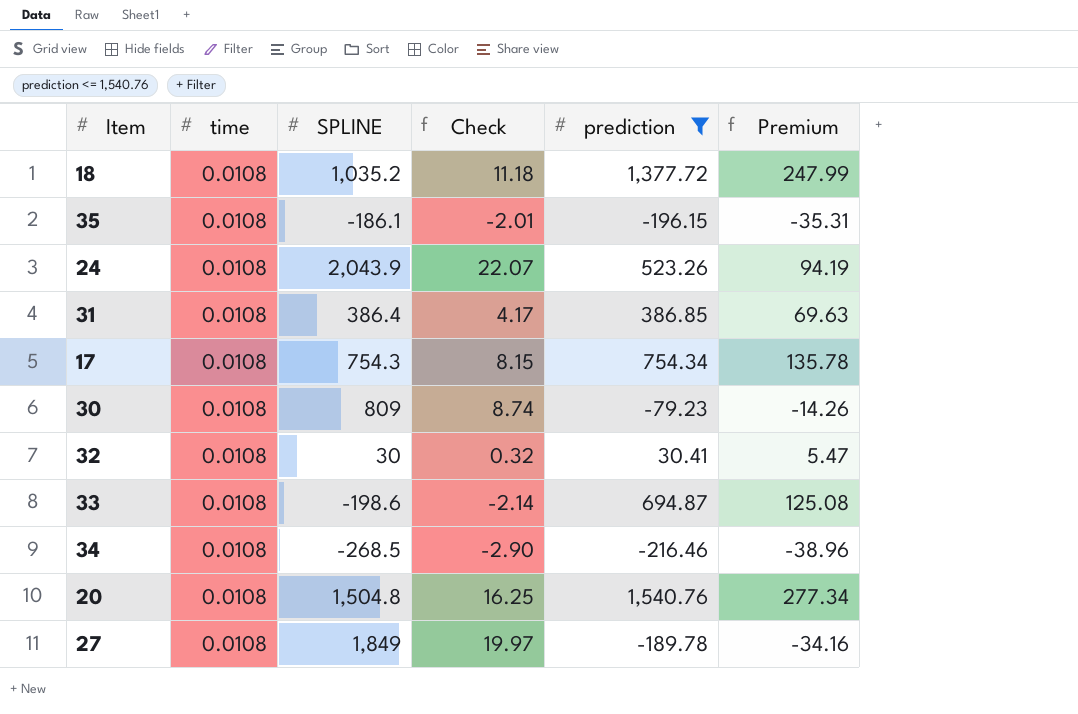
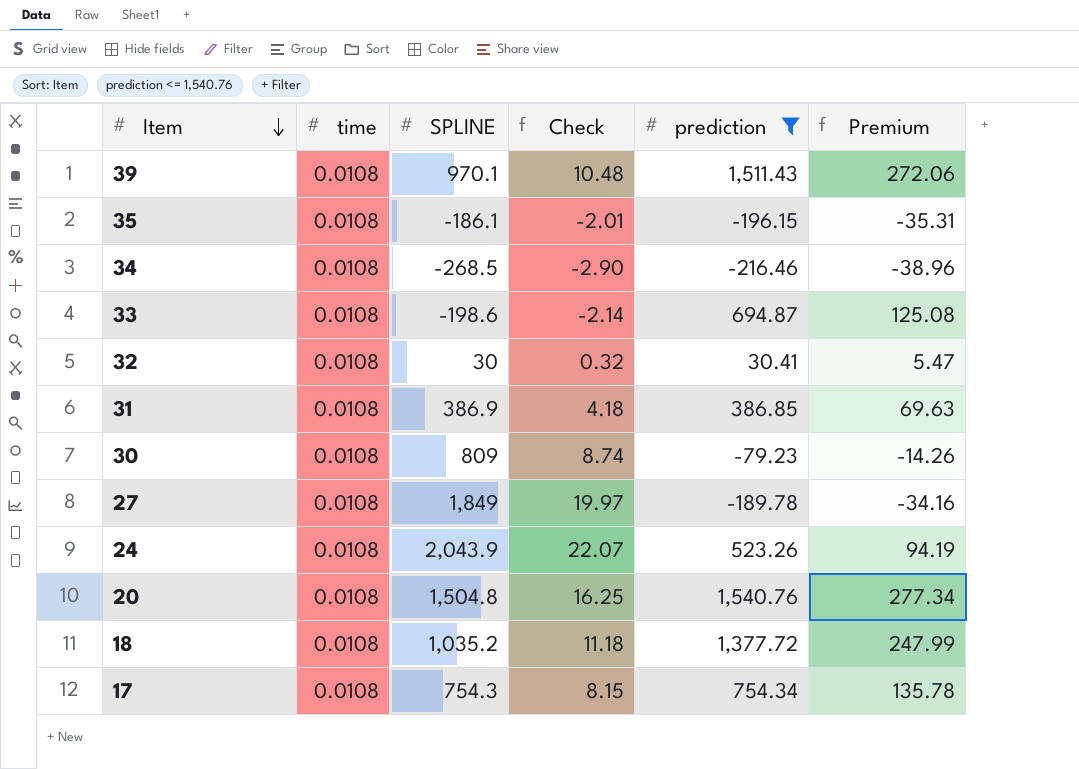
row order: none -> Item descending
row 39: none -> 0.0108 | 970.1 | 10.48 | 1,511.43 | 272.06
31 | SPLINE: 386.4 -> 386.9
31 | Check: 4.17 -> 4.18

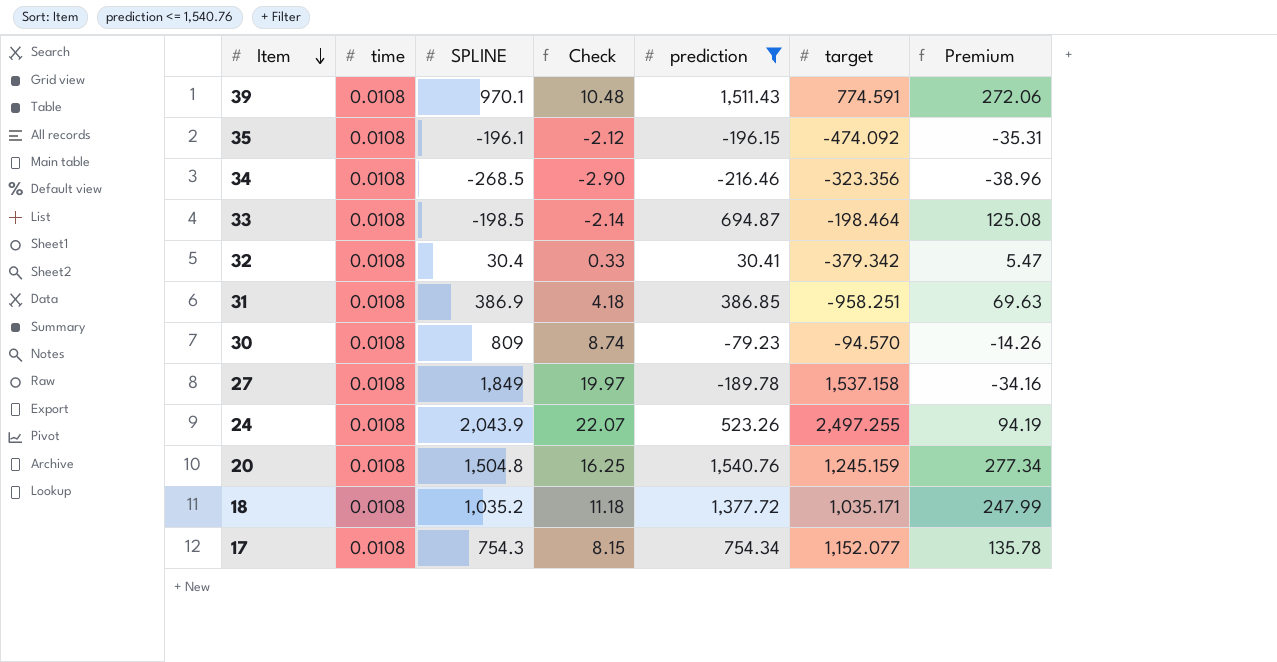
column target | position: none -> 6
35 | SPLINE: -186.1 -> -196.1
35 | Check: -2.01 -> -2.12
33 | SPLINE: -198.6 -> -198.5
32 | SPLINE: 30 -> 30.4
32 | Check: 0.32 -> 0.33

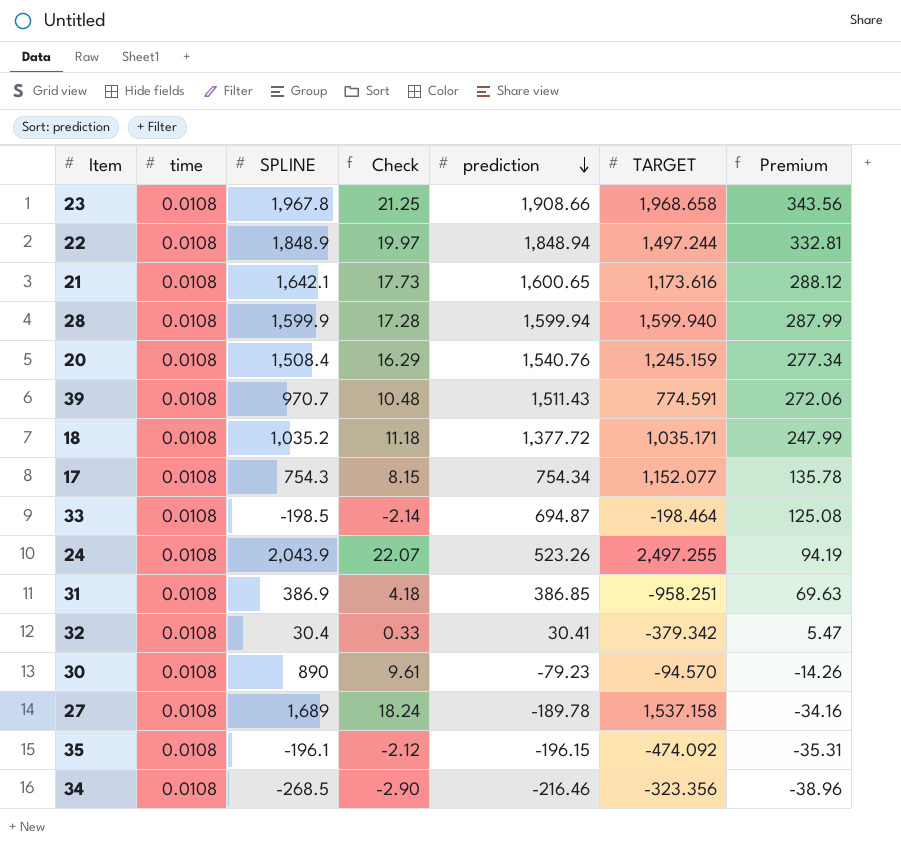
filter: prediction <= 1,540.76 -> none
row order: Item descending -> prediction descending
column name: target -> TARGET
20 | SPLINE: 1,504.8 -> 1,508.4
20 | Check: 16.25 -> 16.29
39 | SPLINE: 970.1 -> 970.7
30 | SPLINE: 809 -> 890
30 | Check: 8.74 -> 9.61
27 | SPLINE: 1,849 -> 1,689
27 | Check: 19.97 -> 18.24

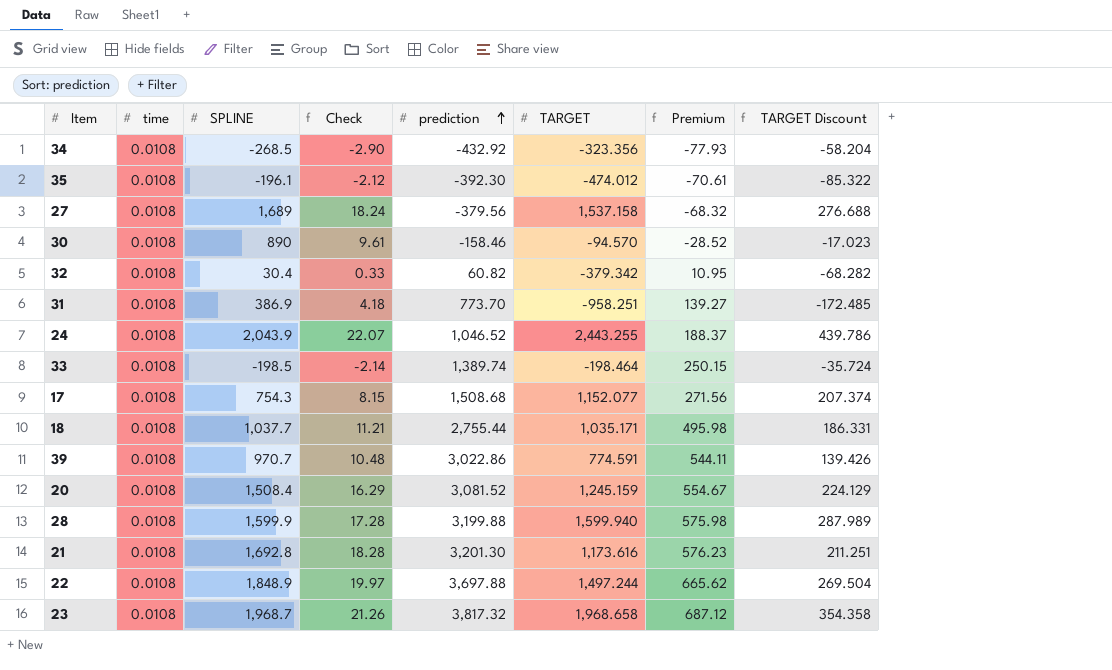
row order: prediction descending -> prediction ascending
column TARGET Discount | formula: none -> [TARGET] * 0.18
34 | prediction: -216.46 -> -432.92
34 | Premium: -38.96 -> -77.93
35 | prediction: -196.15 -> -392.30
35 | TARGET: -474.092 -> -474.012
35 | Premium: -35.31 -> -70.61
27 | prediction: -189.78 -> -379.56
27 | Premium: -34.16 -> -68.32
30 | prediction: -79.23 -> -158.46
30 | Premium: -14.26 -> -28.52
32 | prediction: 30.41 -> 60.82
32 | Premium: 5.47 -> 10.95
31 | prediction: 386.85 -> 773.70
31 | Premium: 69.63 -> 139.27
24 | prediction: 523.26 -> 1,046.52
24 | TARGET: 2,497.255 -> 2,443.255
24 | Premium: 94.19 -> 188.37
33 | prediction: 694.87 -> 1,389.74
33 | Premium: 125.08 -> 250.15
17 | prediction: 754.34 -> 1,508.68
17 | Premium: 135.78 -> 271.56
18 | SPLINE: 1,035.2 -> 1,037.7
18 | Check: 11.18 -> 11.21
18 | prediction: 1,377.72 -> 2,755.44
18 | Premium: 247.99 -> 495.98
39 | prediction: 1,511.43 -> 3,022.86
39 | Premium: 272.06 -> 544.11
20 | prediction: 1,540.76 -> 3,081.52
20 | Premium: 277.34 -> 554.67
28 | prediction: 1,599.94 -> 3,199.88
28 | Premium: 287.99 -> 575.98
21 | SPLINE: 1,642.1 -> 1,692.8
21 | Check: 17.73 -> 18.28
21 | prediction: 1,600.65 -> 3,201.30
21 | Premium: 288.12 -> 576.23
22 | prediction: 1,848.94 -> 3,697.88
22 | Premium: 332.81 -> 665.62
23 | SPLINE: 1,967.8 -> 1,968.7
23 | Check: 21.25 -> 21.26
23 | prediction: 1,908.66 -> 3,817.32
23 | Premium: 343.56 -> 687.12

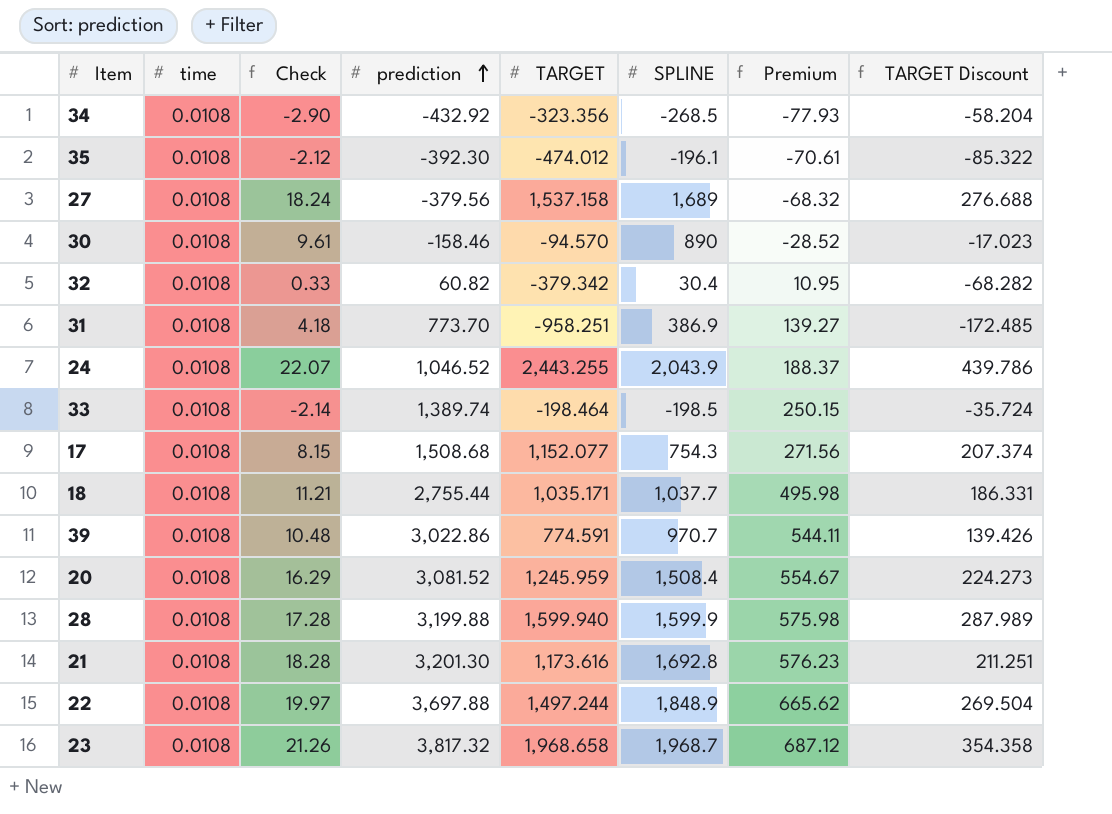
column SPLINE | position: 3 -> 6
20 | TARGET: 1,245.159 -> 1,245.959
20 | TARGET Discount: 224.129 -> 224.273

